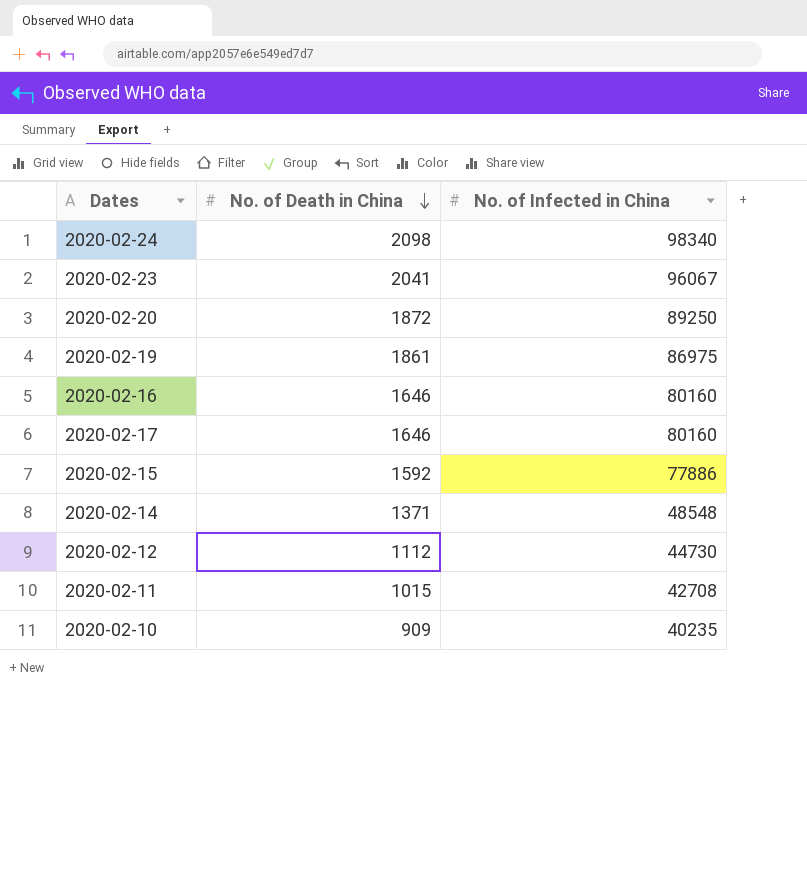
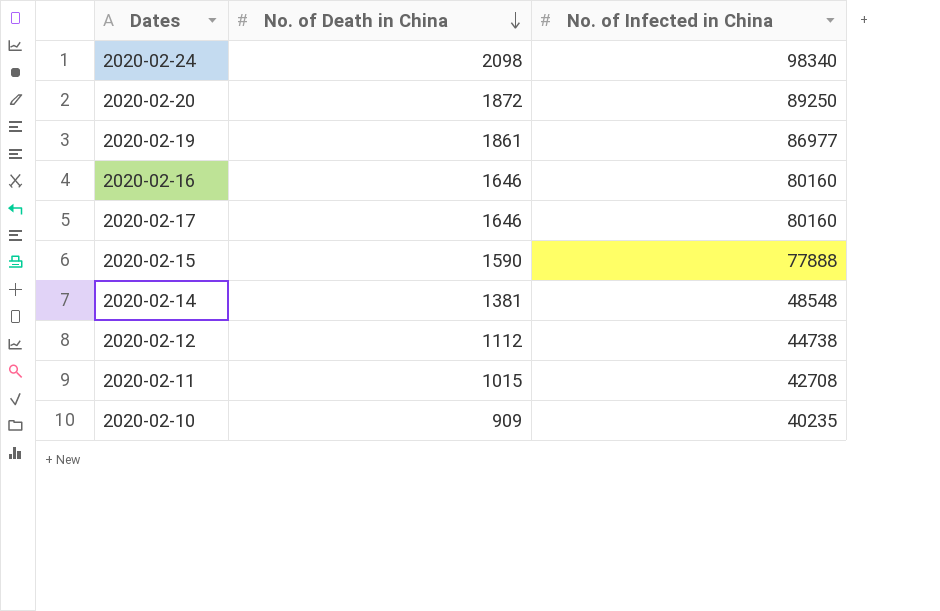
row 2020-02-23: 2041 | 96067 -> none
2020-02-19 | No. of Infected in China: 86975 -> 86977
2020-02-15 | No. of Death in China: 1592 -> 1590
2020-02-15 | No. of Infected in China: 77886 -> 77888
2020-02-14 | No. of Death in China: 1371 -> 1381
2020-02-12 | No. of Infected in China: 44730 -> 44738

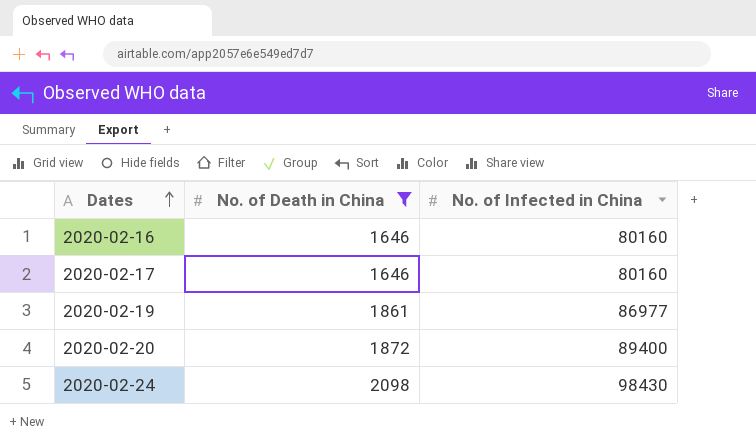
filter: none -> No. of Death in China >= 1646
row order: No. of Death in China descending -> Dates ascending
2020-02-20 | No. of Infected in China: 89250 -> 89400
2020-02-24 | No. of Infected in China: 98340 -> 98430

